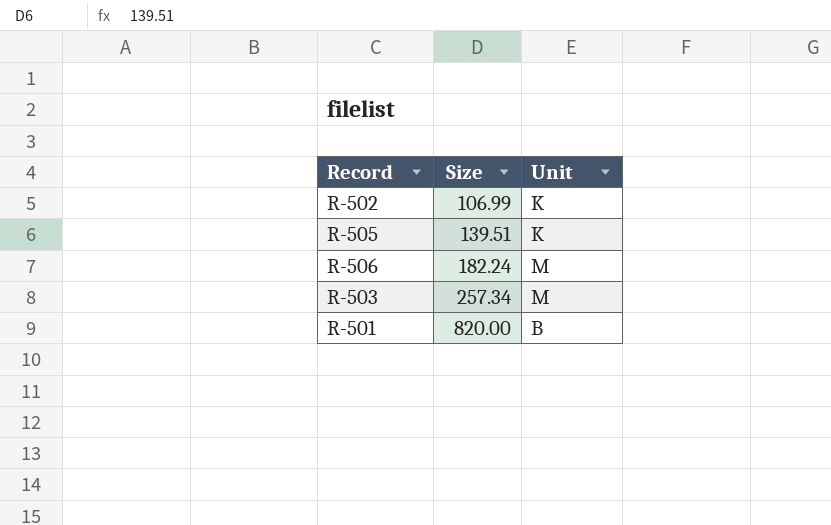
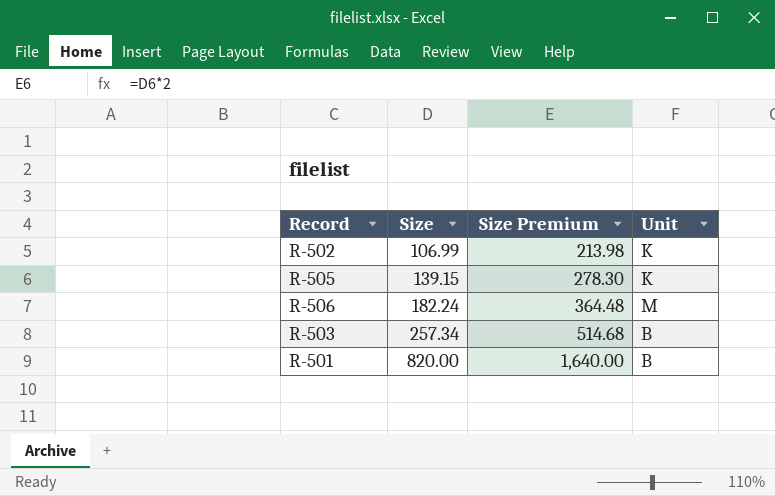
column Size Premium | formula: none -> [Size] * 2
R-505 | Size: 139.51 -> 139.15
R-503 | Unit: M -> B

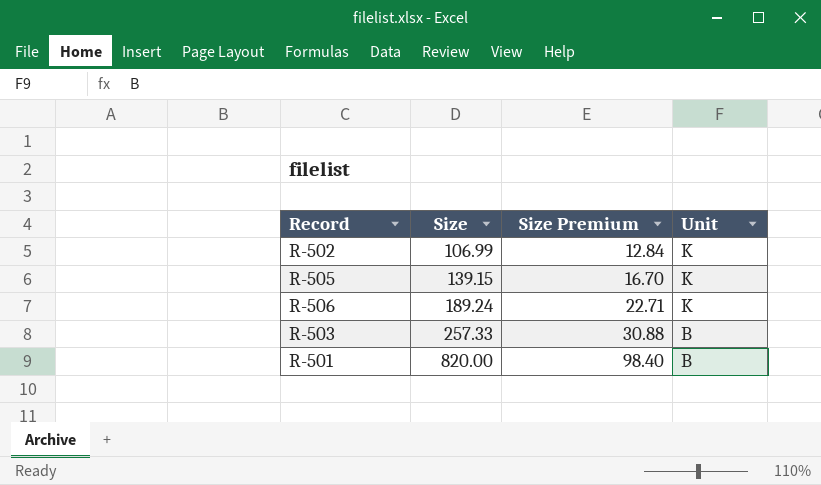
column Size Premium | formula: [Size] * 2 -> [Size] * 0.12
R-506 | Size: 182.24 -> 189.24
R-506 | Unit: M -> K
R-503 | Size: 257.34 -> 257.33

